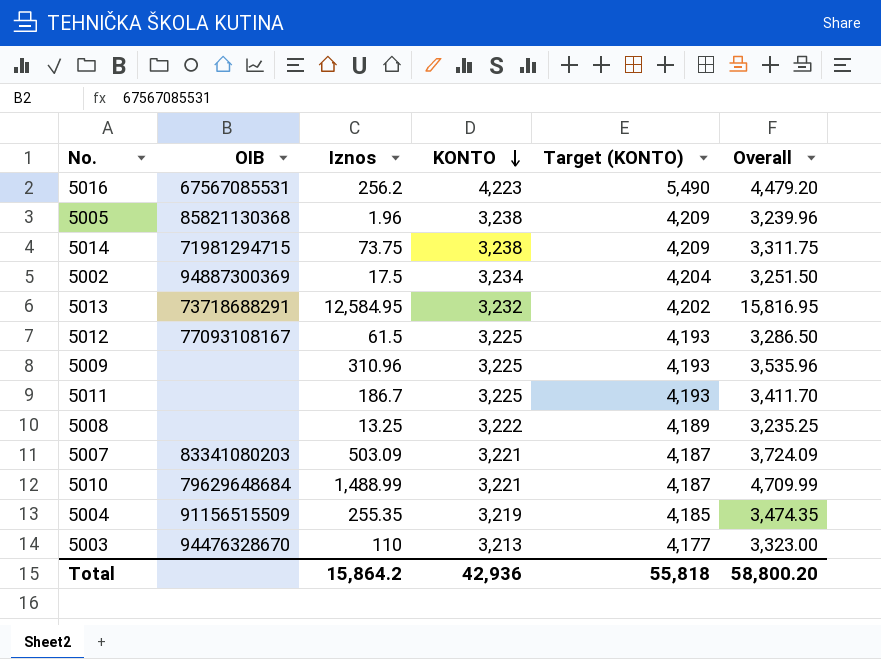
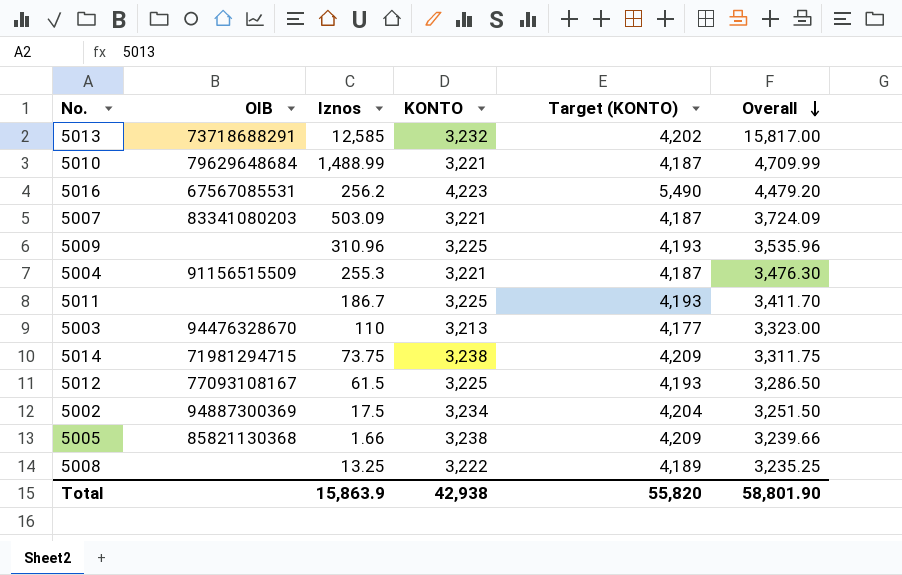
row order: KONTO descending -> Overall descending
5013 | Iznos: 12,584.95 -> 12,585
5013 | Overall: 15,816.95 -> 15,817.00
5004 | Iznos: 255.35 -> 255.3
5004 | KONTO: 3,219 -> 3,221
5004 | Target (KONTO): 4,185 -> 4,187
5004 | Overall: 3,474.35 -> 3,476.30
5005 | Iznos: 1.96 -> 1.66
5005 | Overall: 3,239.96 -> 3,239.66
Total | Iznos: 15,864.2 -> 15,863.9
Total | KONTO: 42,936 -> 42,938
Total | Target (KONTO): 55,818 -> 55,820
Total | Overall: 58,800.20 -> 58,801.90

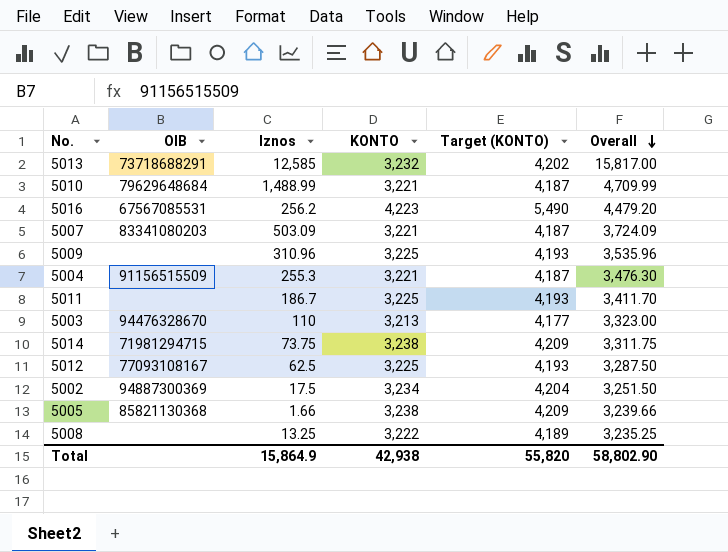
5012 | Iznos: 61.5 -> 62.5
5012 | Overall: 3,286.50 -> 3,287.50
Total | Iznos: 15,863.9 -> 15,864.9
Total | Overall: 58,801.90 -> 58,802.90

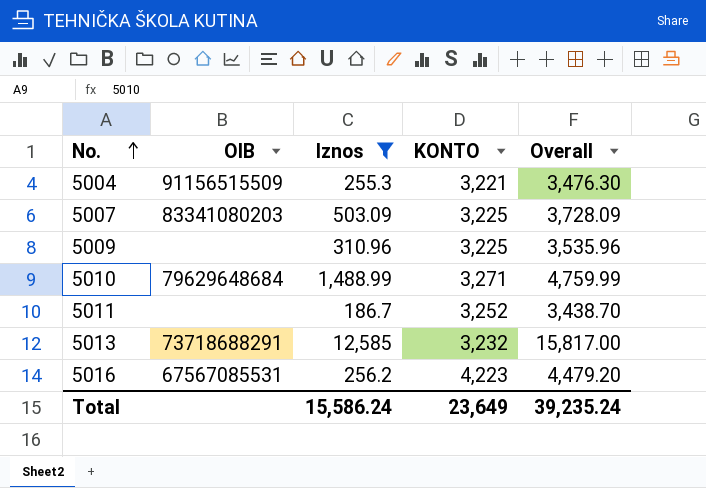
filter: none -> Iznos >= 186.7
row order: Overall descending -> No. ascending
column Target (KONTO) | formula: [KONTO] * 1.3 -> none
5007 | KONTO: 3,221 -> 3,225
5007 | Overall: 3,724.09 -> 3,728.09
5010 | KONTO: 3,221 -> 3,271
5010 | Overall: 4,709.99 -> 4,759.99
5011 | KONTO: 3,225 -> 3,252
5011 | Overall: 3,411.70 -> 3,438.70
Total | Iznos: 15,864.9 -> 15,586.24
Total | KONTO: 42,938 -> 23,649
Total | Overall: 58,802.90 -> 39,235.24

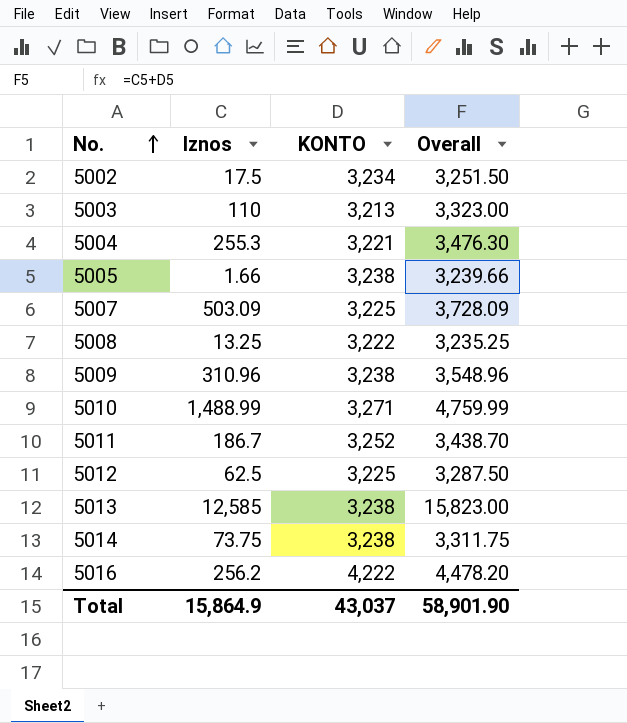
filter: Iznos >= 186.7 -> none
column OIB | position: 2 -> none
5009 | KONTO: 3,225 -> 3,238
5009 | Overall: 3,535.96 -> 3,548.96
5013 | KONTO: 3,232 -> 3,238
5013 | Overall: 15,817.00 -> 15,823.00
5016 | KONTO: 4,223 -> 4,222
5016 | Overall: 4,479.20 -> 4,478.20
Total | Iznos: 15,586.24 -> 15,864.9
Total | KONTO: 23,649 -> 43,037
Total | Overall: 39,235.24 -> 58,901.90

